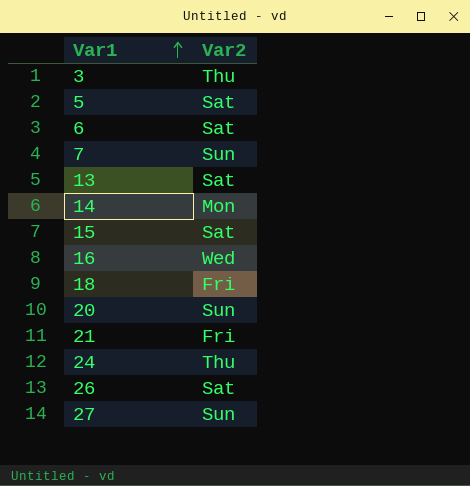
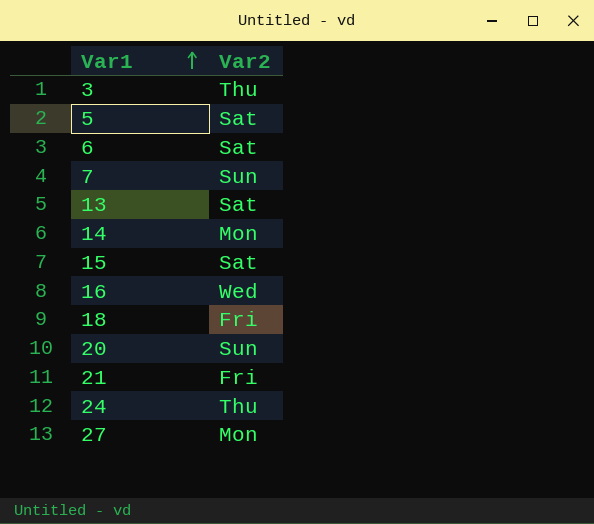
row 26: Sat -> none
27 | Var2: Sun -> Mon

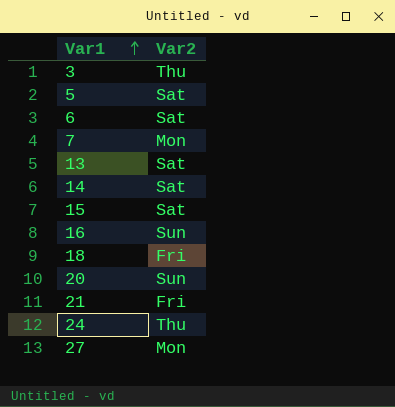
7 | Var2: Sun -> Mon
14 | Var2: Mon -> Sat
16 | Var2: Wed -> Sun

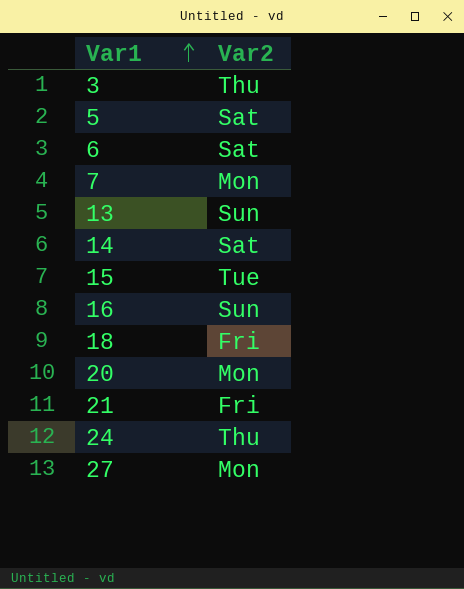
13 | Var2: Sat -> Sun
15 | Var2: Sat -> Tue
20 | Var2: Sun -> Mon

